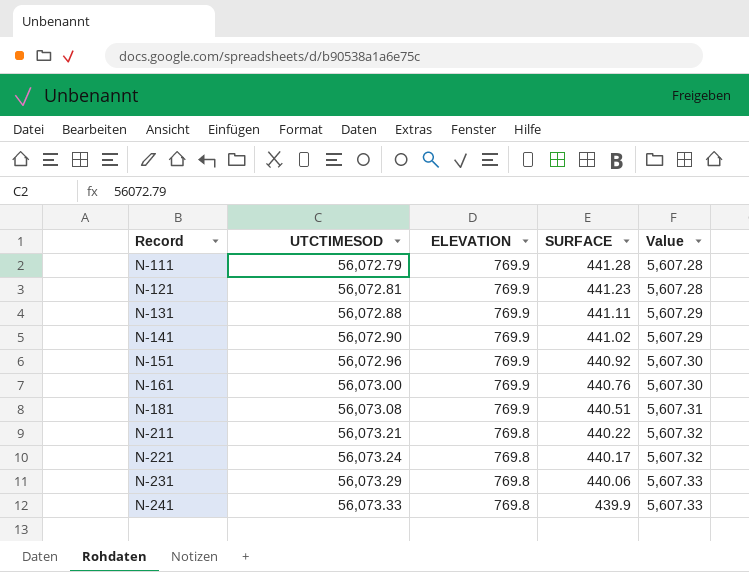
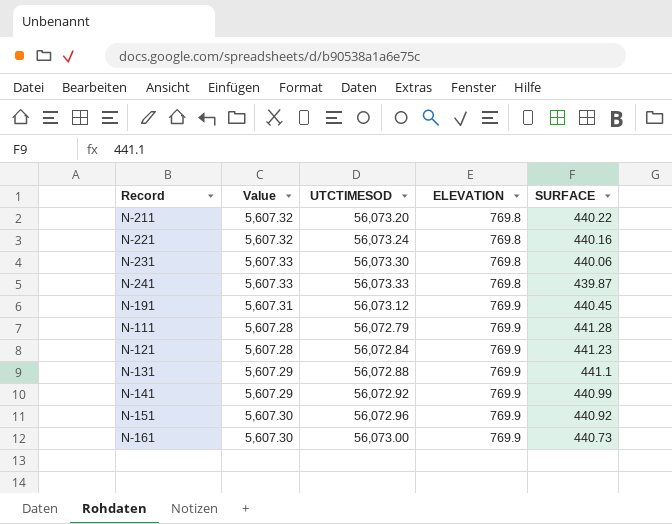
row order: Record ascending -> ELEVATION ascending
column Value | position: 5 -> 2
row N-181: 56,073.08 | 769.9 | 440.51 | 5,607.31 -> none
N-211 | UTCTIMESOD: 56,073.21 -> 56,073.20
N-221 | SURFACE: 440.17 -> 440.16
N-231 | UTCTIMESOD: 56,073.29 -> 56,073.30
N-241 | SURFACE: 439.9 -> 439.87
row N-191: none -> 5,607.31 | 56,073.12 | 769.9 | 440.45
N-121 | UTCTIMESOD: 56,072.81 -> 56,072.84
N-131 | SURFACE: 441.11 -> 441.1
N-141 | UTCTIMESOD: 56,072.90 -> 56,072.92
N-141 | SURFACE: 441.02 -> 440.99
N-161 | SURFACE: 440.76 -> 440.73

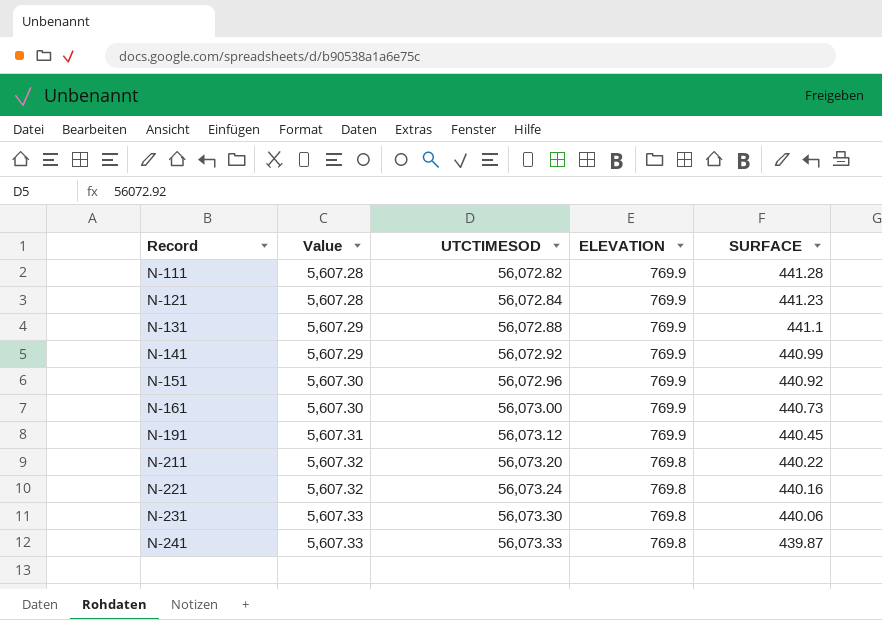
row order: ELEVATION ascending -> Record ascending
N-111 | UTCTIMESOD: 56,072.79 -> 56,072.82

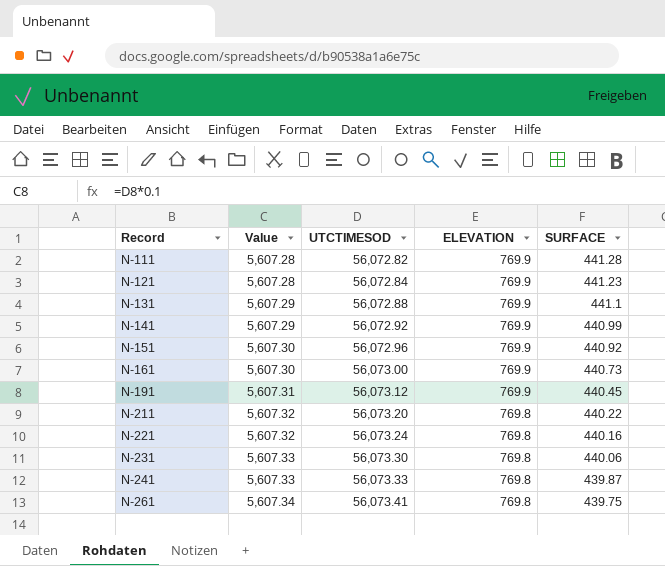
row N-261: none -> 5,607.34 | 56,073.41 | 769.8 | 439.75

